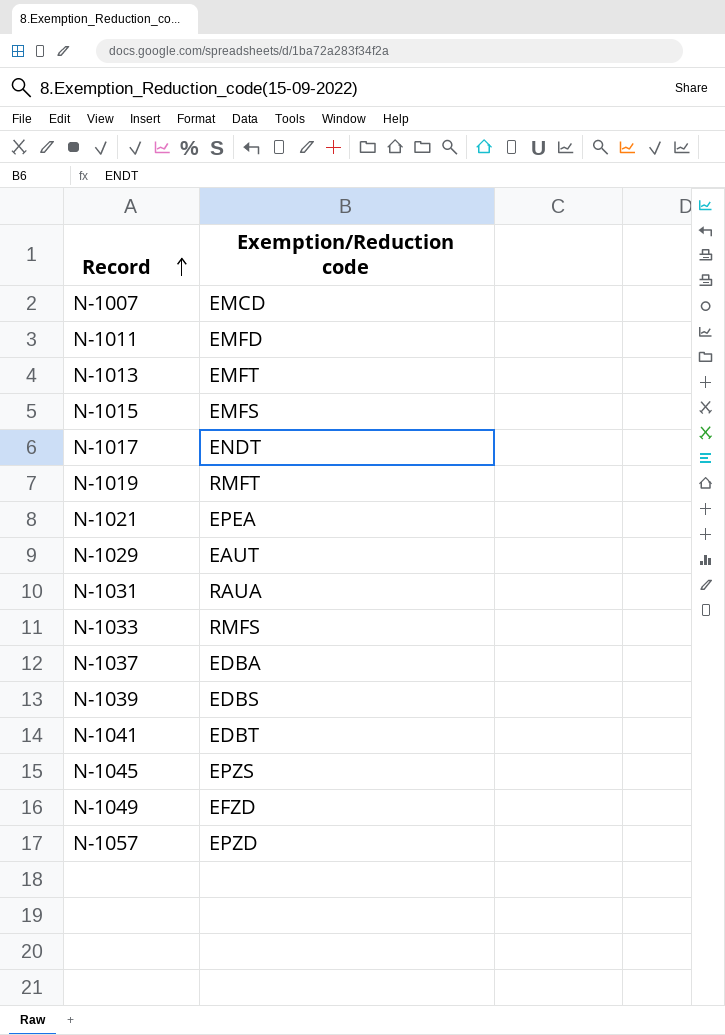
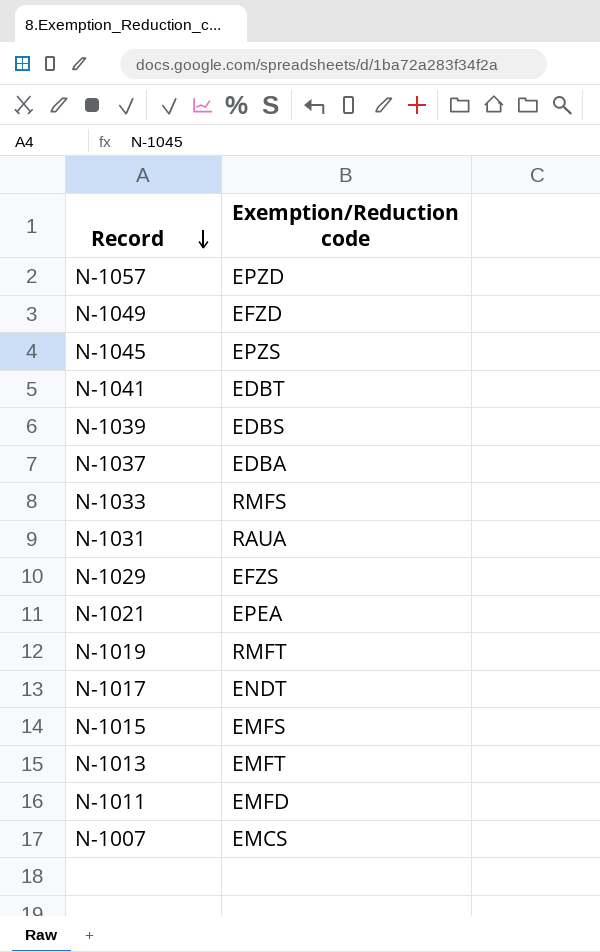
row order: Record ascending -> Record descending
N-1029 | Exemption/Reduction code: EAUT -> EFZS
N-1007 | Exemption/Reduction code: EMCD -> EMCS

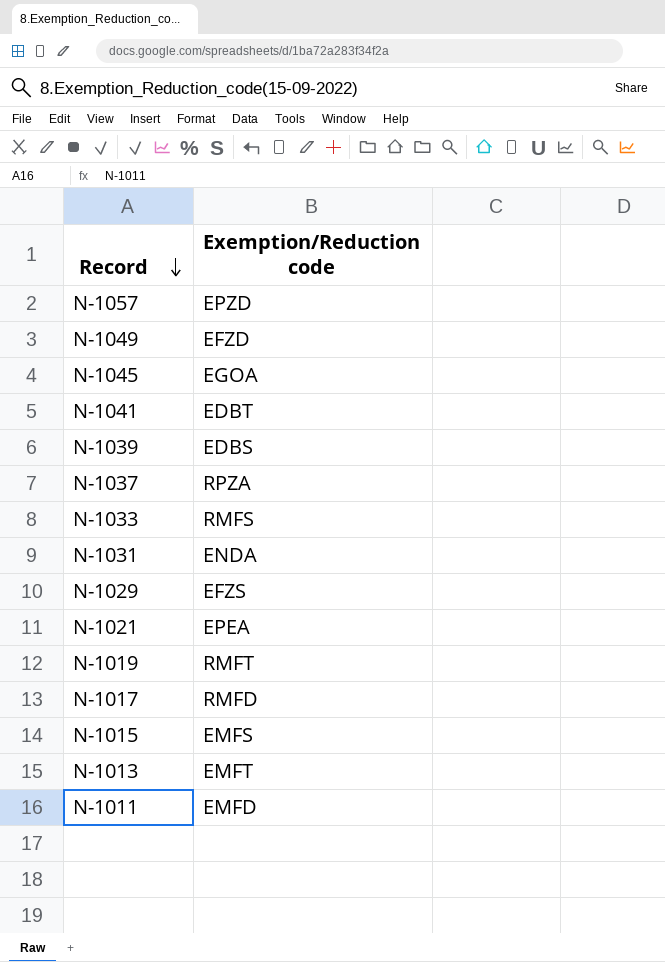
row N-1007: EMCS -> none
N-1045 | Exemption/Reduction code: EPZS -> EGOA
N-1037 | Exemption/Reduction code: EDBA -> RPZA
N-1031 | Exemption/Reduction code: RAUA -> ENDA
N-1017 | Exemption/Reduction code: ENDT -> RMFD

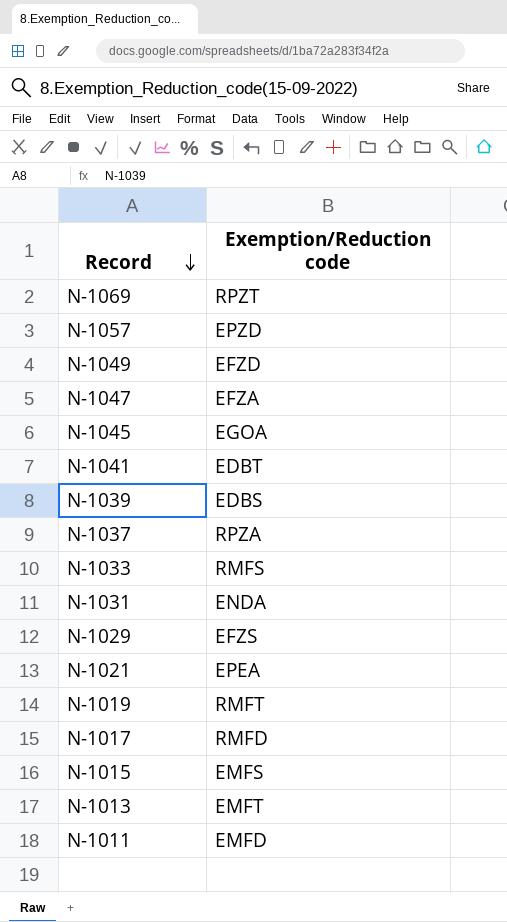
row N-1069: none -> RPZT
row N-1047: none -> EFZA

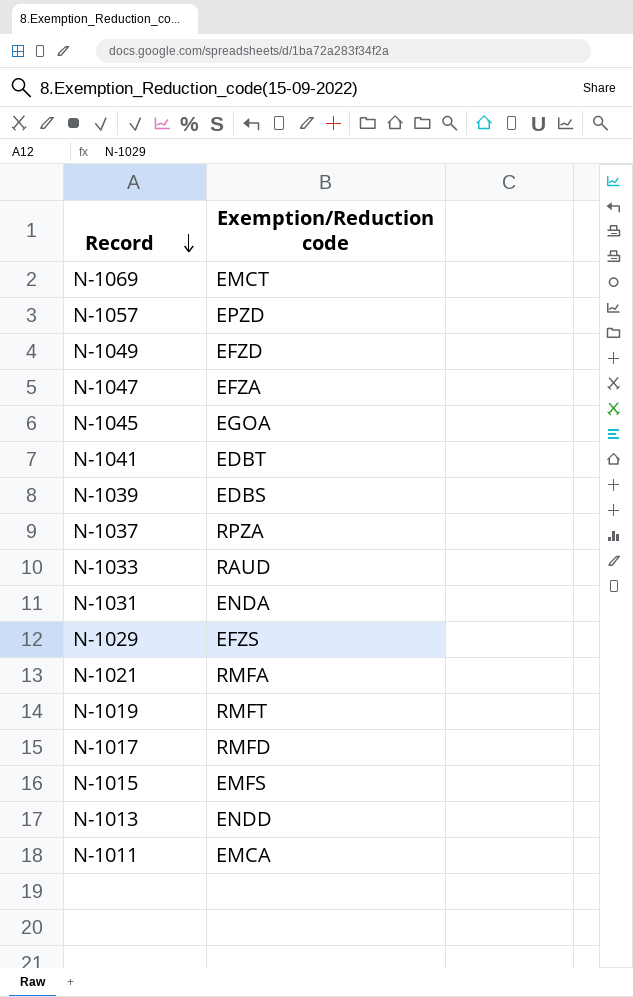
N-1069 | Exemption/Reduction code: RPZT -> EMCT
N-1033 | Exemption/Reduction code: RMFS -> RAUD
N-1021 | Exemption/Reduction code: EPEA -> RMFA
N-1013 | Exemption/Reduction code: EMFT -> ENDD
N-1011 | Exemption/Reduction code: EMFD -> EMCA

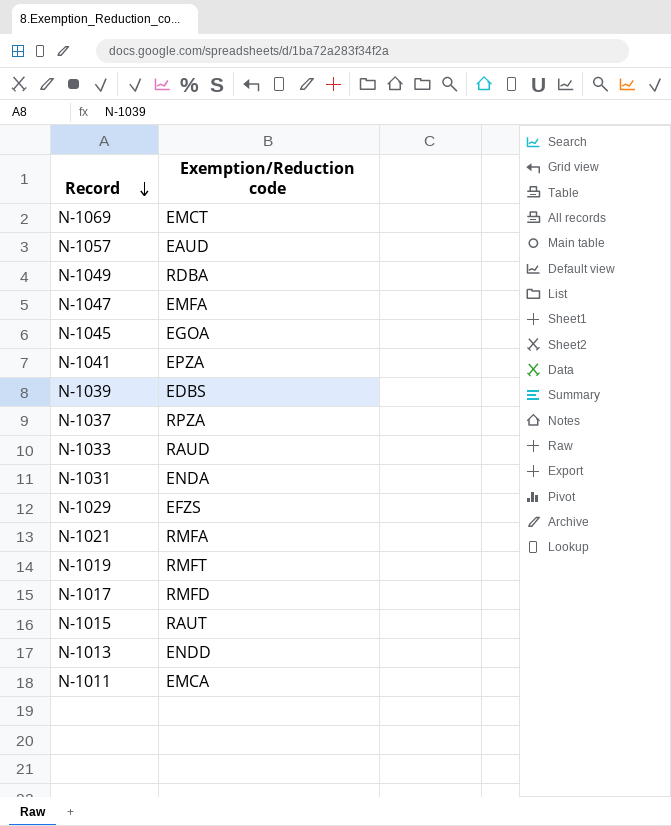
N-1057 | Exemption/Reduction code: EPZD -> EAUD
N-1049 | Exemption/Reduction code: EFZD -> RDBA
N-1047 | Exemption/Reduction code: EFZA -> EMFA
N-1041 | Exemption/Reduction code: EDBT -> EPZA
N-1015 | Exemption/Reduction code: EMFS -> RAUT

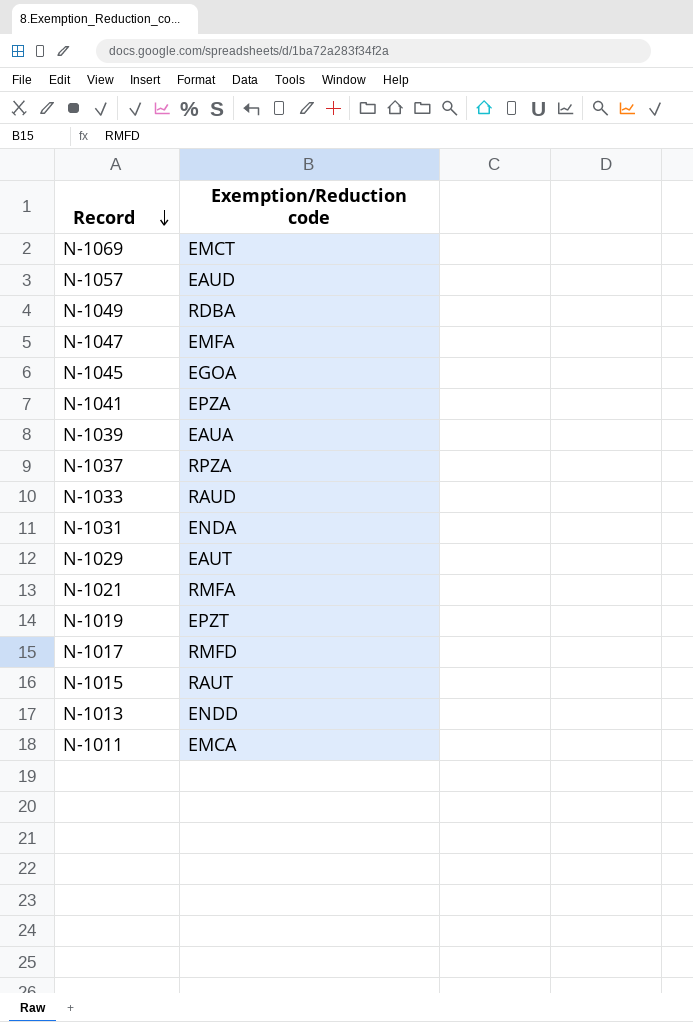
N-1039 | Exemption/Reduction code: EDBS -> EAUA
N-1029 | Exemption/Reduction code: EFZS -> EAUT
N-1019 | Exemption/Reduction code: RMFT -> EPZT

